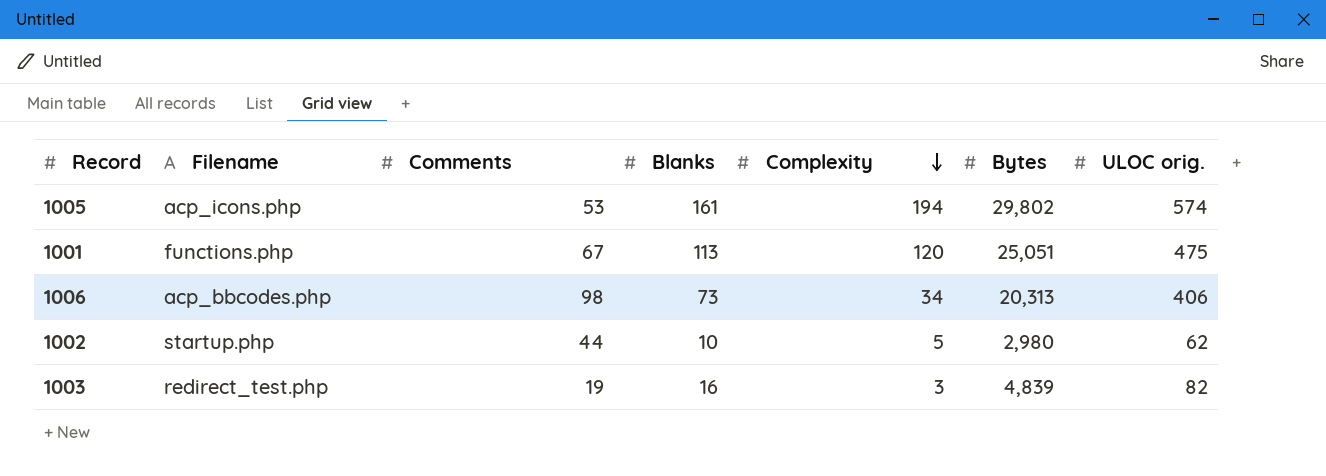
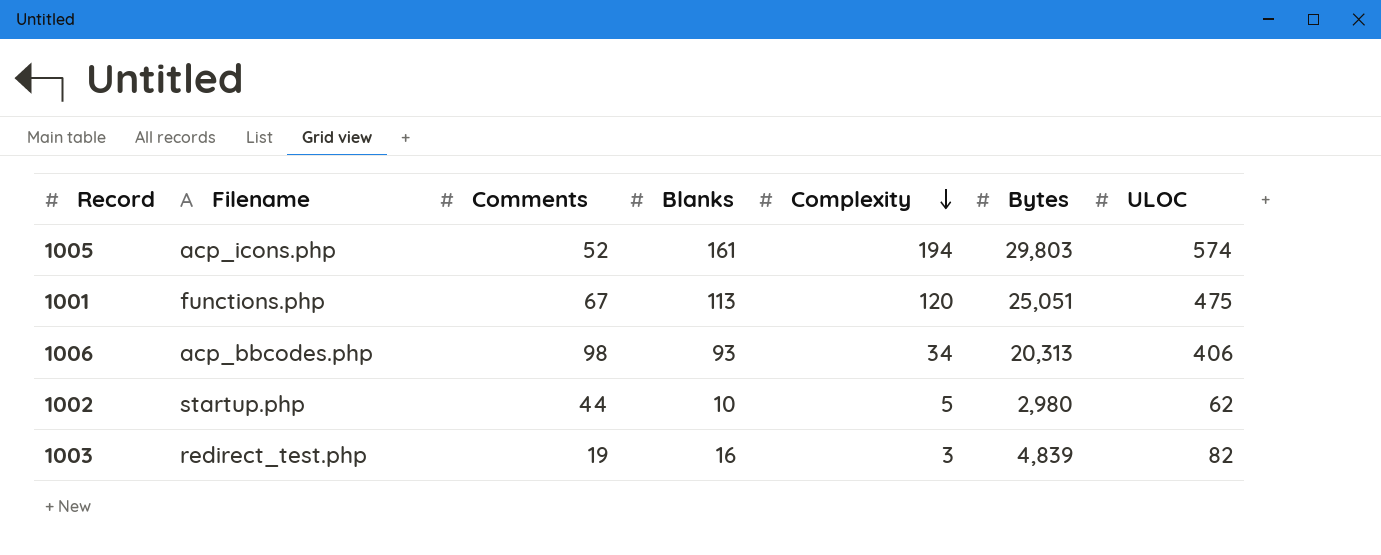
column name: ULOC orig. -> ULOC
1005 | Comments: 53 -> 52
1005 | Bytes: 29,802 -> 29,803
1006 | Blanks: 73 -> 93

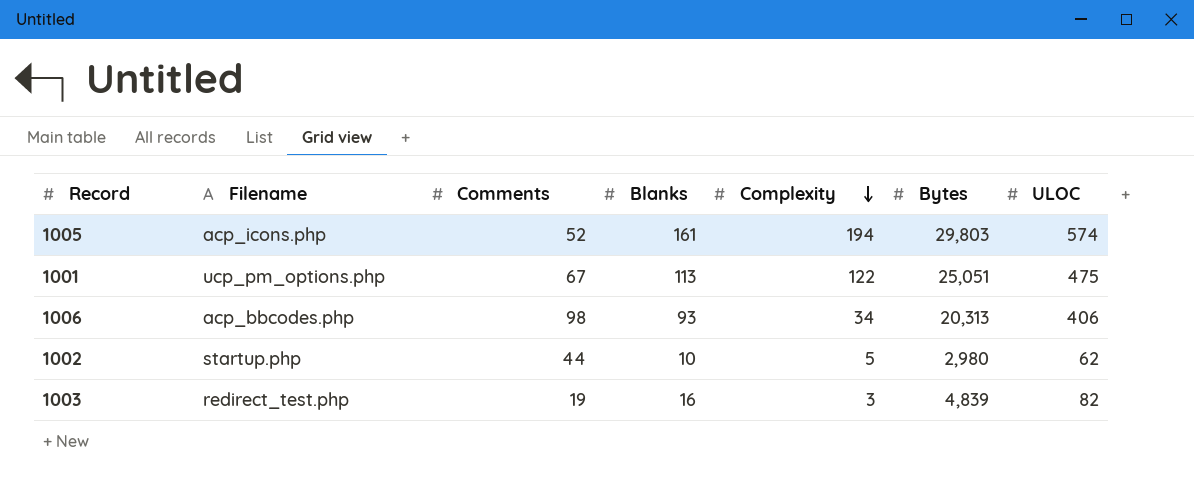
1001 | Filename: functions.php -> ucp_pm_options.php
1001 | Complexity: 120 -> 122

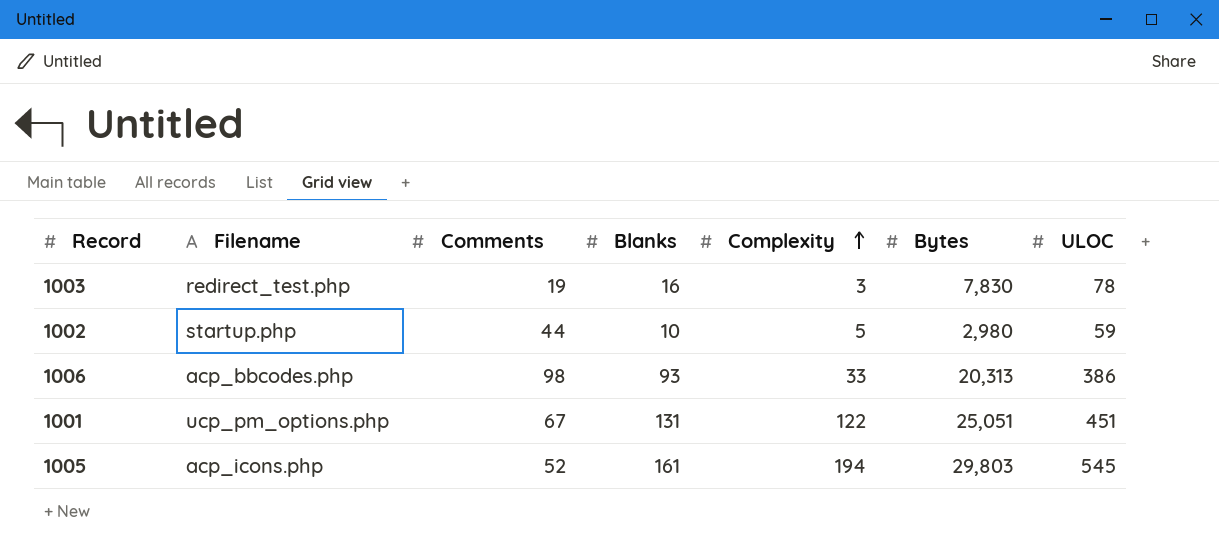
row order: Complexity descending -> Complexity ascending
1003 | Bytes: 4,839 -> 7,830
1003 | ULOC: 82 -> 78
1002 | ULOC: 62 -> 59
1006 | Complexity: 34 -> 33
1006 | ULOC: 406 -> 386
1001 | Blanks: 113 -> 131
1001 | ULOC: 475 -> 451
1005 | ULOC: 574 -> 545

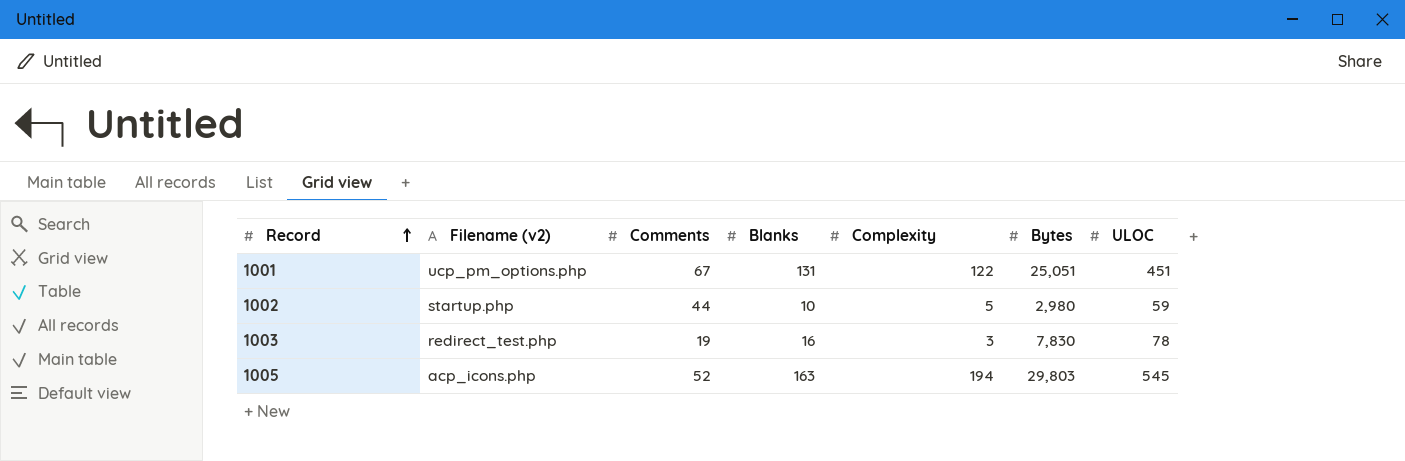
row order: Complexity ascending -> Record ascending
column name: Filename -> Filename (v2)
row 1006: acp_bbcodes.php | 98 | 93 | 33 | 20,313 | 386 -> none
1005 | Blanks: 161 -> 163

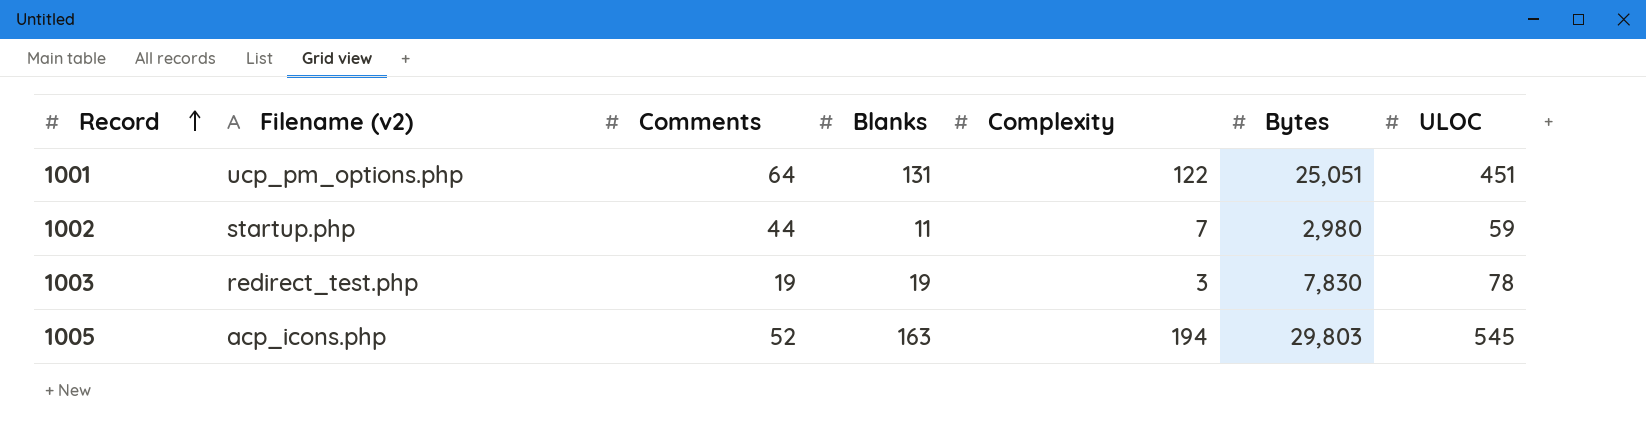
1001 | Comments: 67 -> 64
1002 | Blanks: 10 -> 11
1002 | Complexity: 5 -> 7
1003 | Blanks: 16 -> 19

